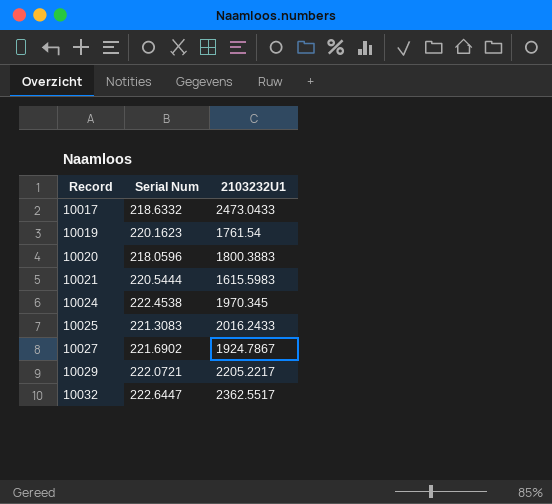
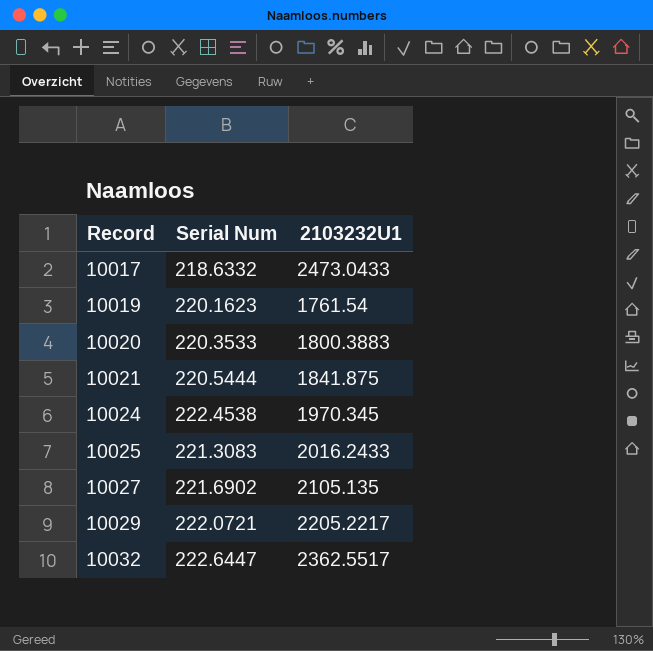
10020 | Serial Num: 218.0596 -> 220.3533
10021 | 2103232U1: 1615.5983 -> 1841.875
10027 | 2103232U1: 1924.7867 -> 2105.135

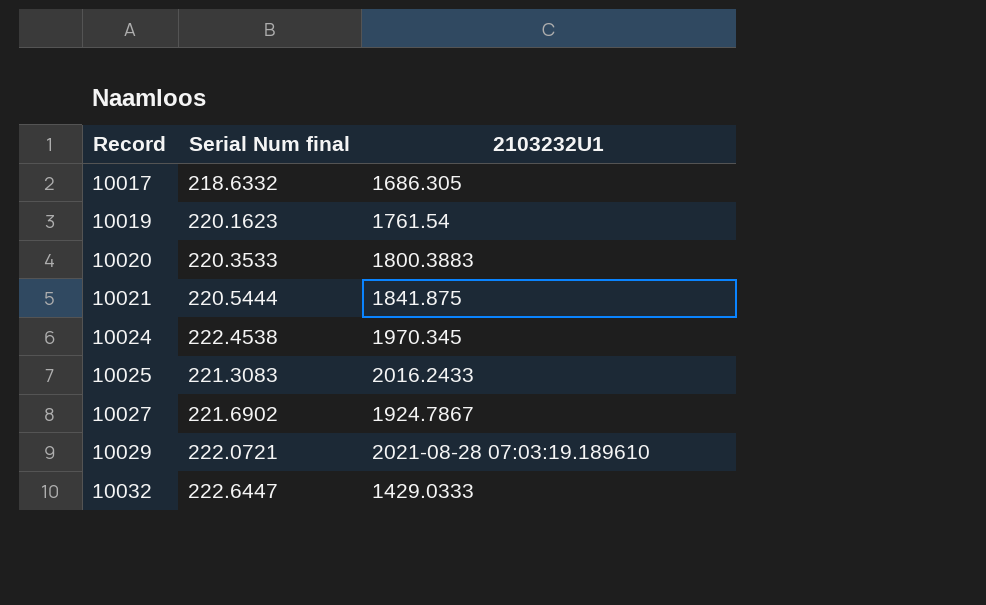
column name: Serial Num -> Serial Num final
10017 | 2103232U1: 2473.0433 -> 1686.305
10027 | 2103232U1: 2105.135 -> 1924.7867
10029 | 2103232U1: 2205.2217 -> 2021-08-28 07:03:19.189610
10032 | 2103232U1: 2362.5517 -> 1429.0333

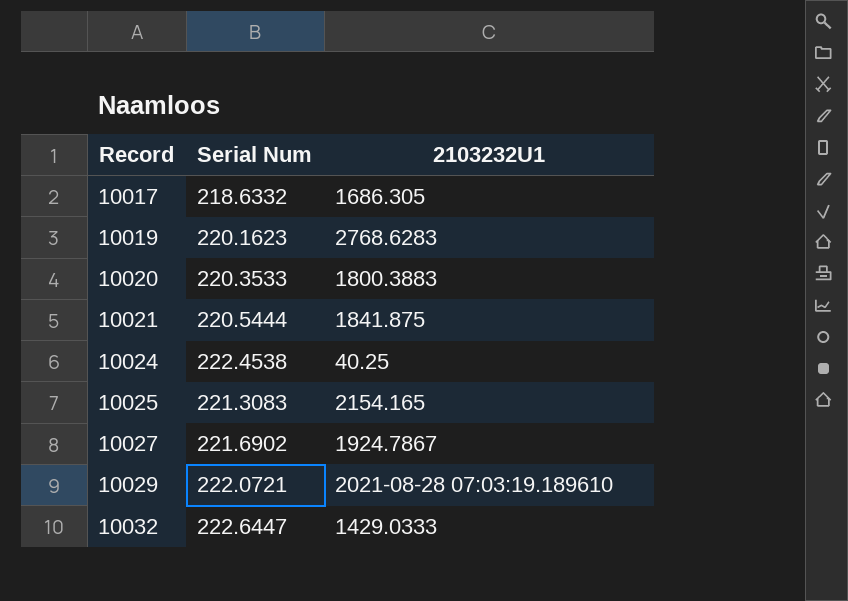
column name: Serial Num final -> Serial Num
10019 | 2103232U1: 1761.54 -> 2768.6283
10024 | 2103232U1: 1970.345 -> 40.25
10025 | 2103232U1: 2016.2433 -> 2154.165

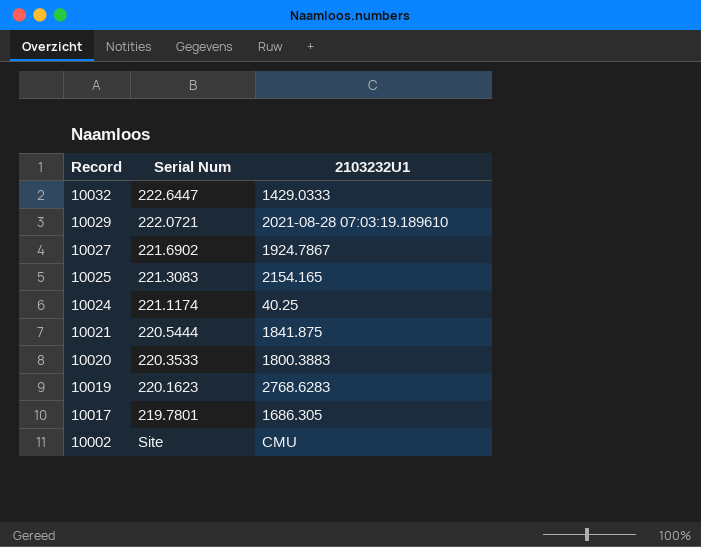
row order: Record ascending -> Record descending
10024 | Serial Num: 222.4538 -> 221.1174
10017 | Serial Num: 218.6332 -> 219.7801
row 10002: none -> Site | CMU

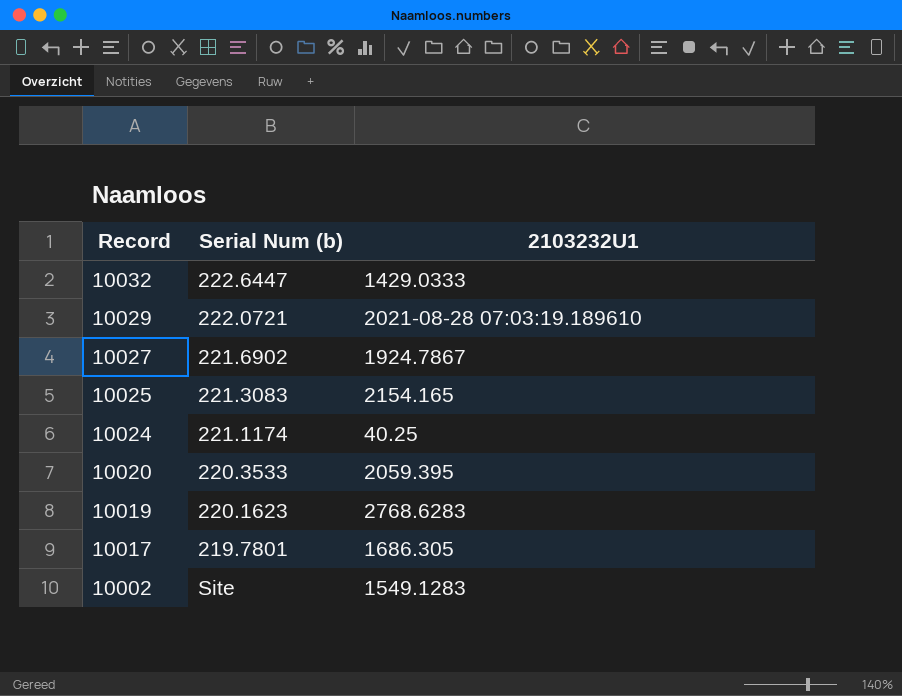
column name: Serial Num -> Serial Num (b)
row 10021: 220.5444 | 1841.875 -> none
10020 | 2103232U1: 1800.3883 -> 2059.395
10002 | 2103232U1: CMU -> 1549.1283

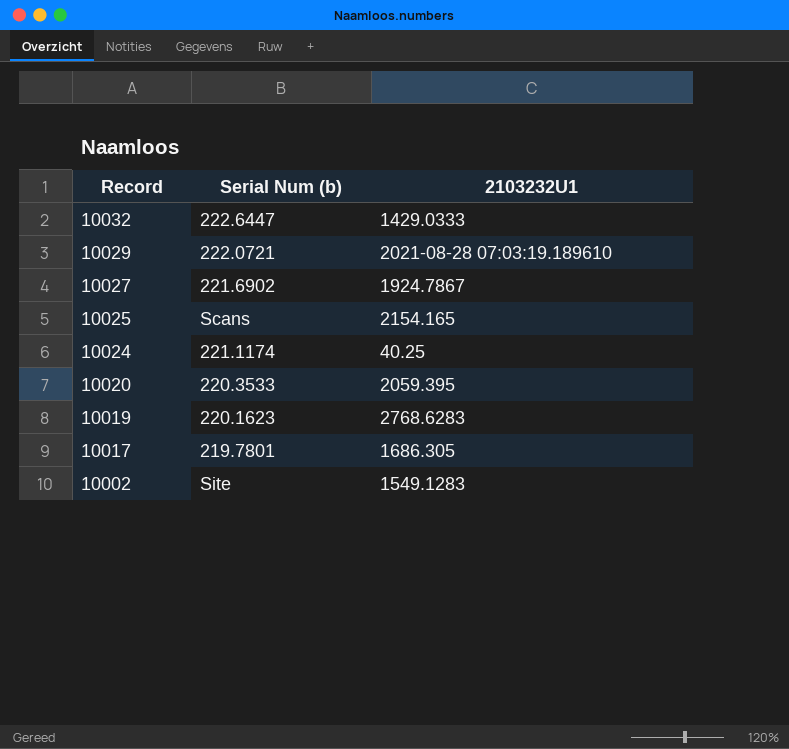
10025 | Serial Num (b): 221.3083 -> Scans

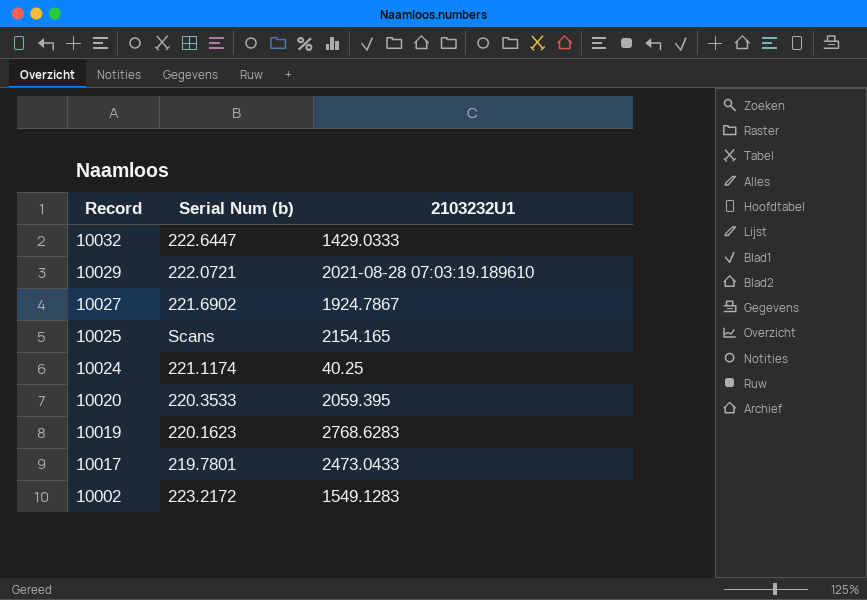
10017 | 2103232U1: 1686.305 -> 2473.0433
10002 | Serial Num (b): Site -> 223.2172

